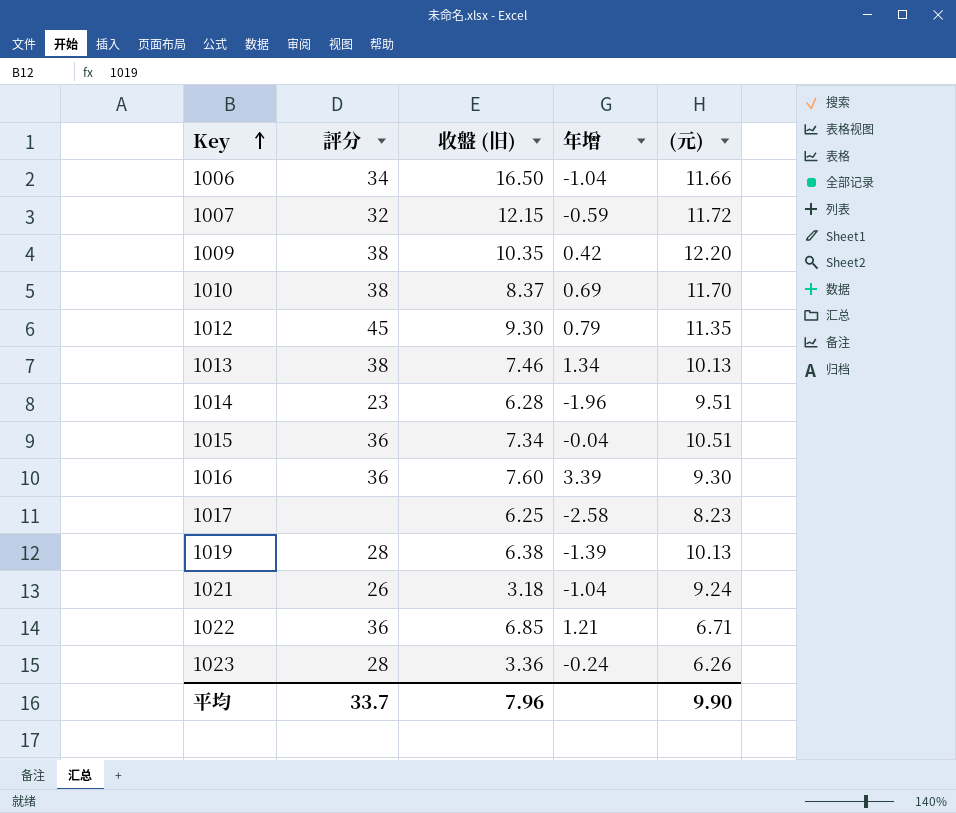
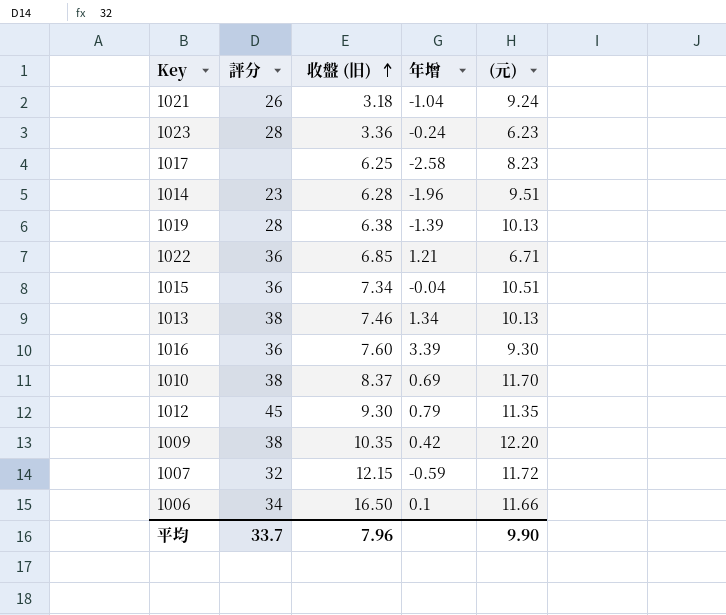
row order: Key ascending -> 收盤 (旧) ascending
1023 | (元): 6.26 -> 6.23
1006 | 年增: -1.04 -> 0.1

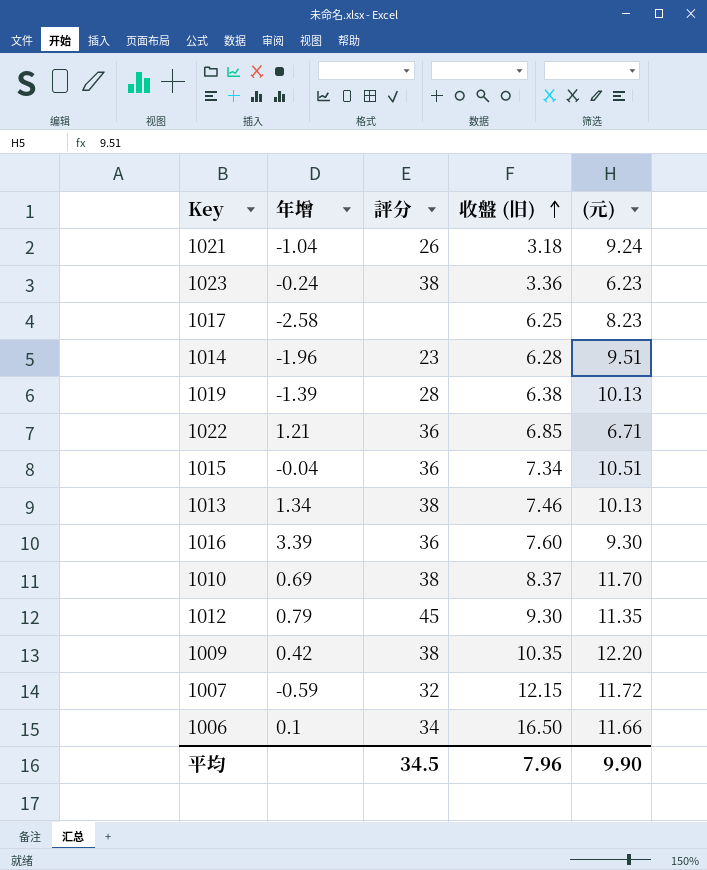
column 年增 | position: 4 -> 2
1023 | 評分: 28 -> 38
平均 | 評分: 33.7 -> 34.5

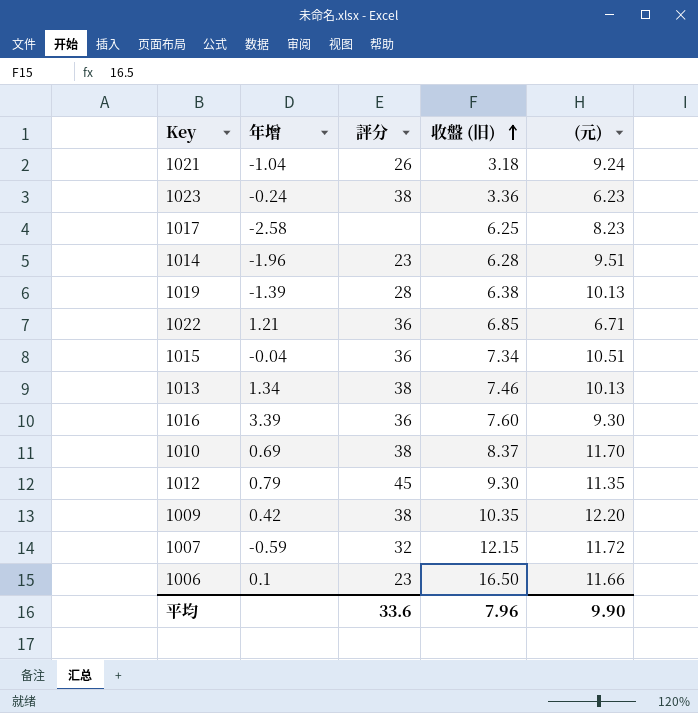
1006 | 評分: 34 -> 23
平均 | 評分: 34.5 -> 33.6

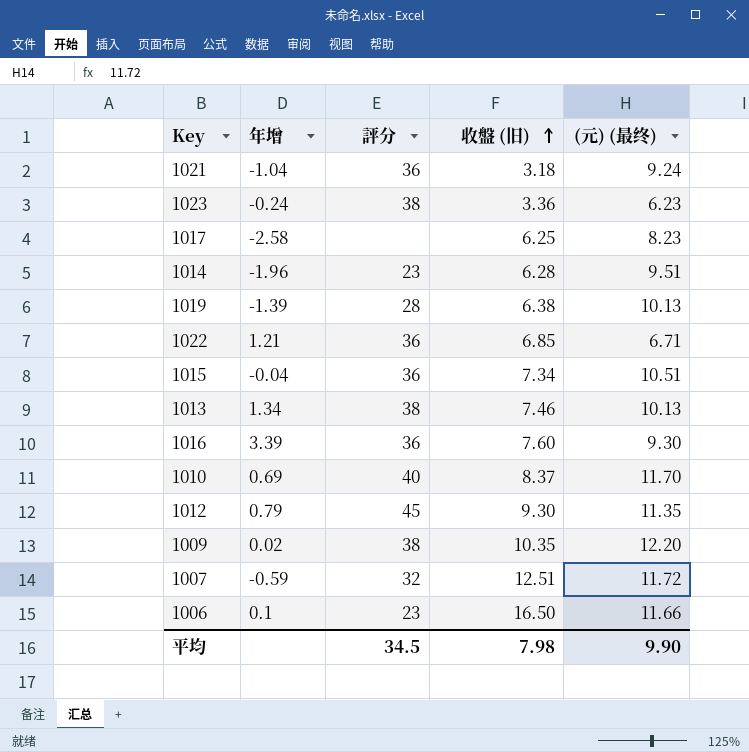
column name: (元) -> (元) (最终)
1021 | 評分: 26 -> 36
1010 | 評分: 38 -> 40
1009 | 年增: 0.42 -> 0.02
1007 | 收盤 (旧): 12.15 -> 12.51
平均 | 評分: 33.6 -> 34.5
平均 | 收盤 (旧): 7.96 -> 7.98

